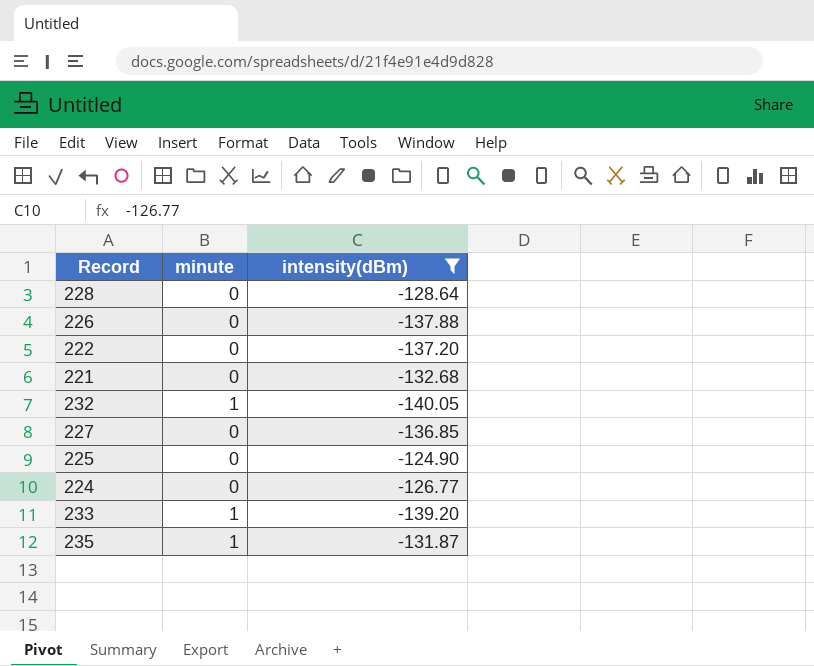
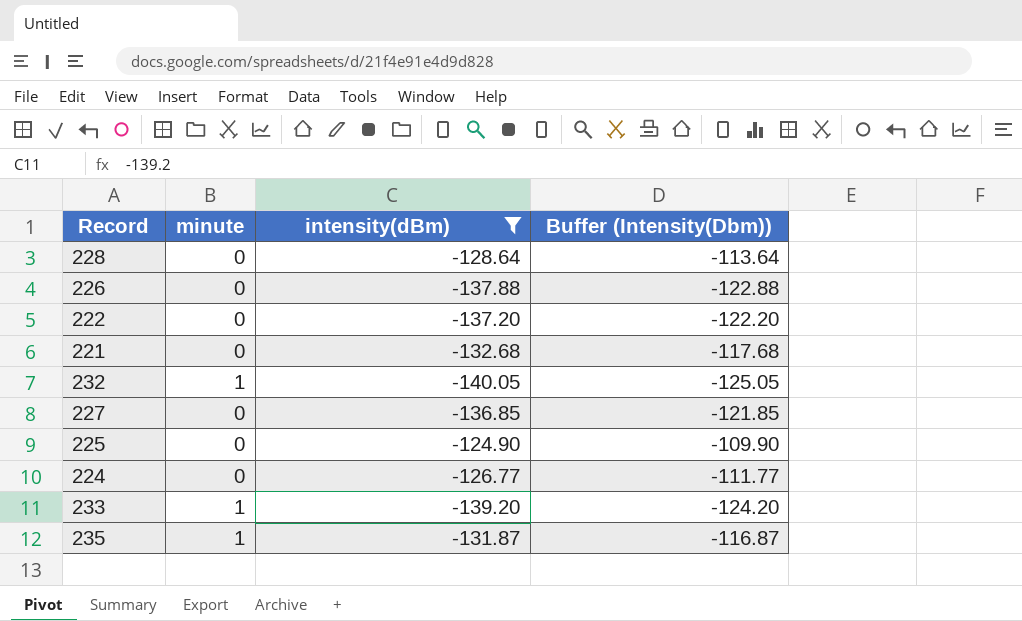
column Buffer (Intensity(Dbm)) | formula: none -> [intensity(dBm)] + 15

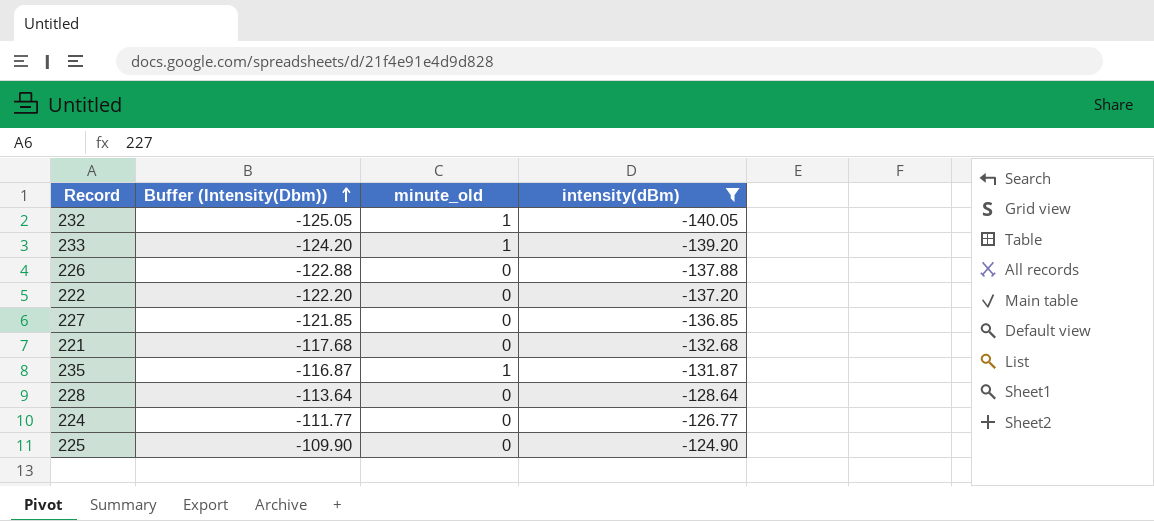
row order: none -> Buffer (Intensity(Dbm)) ascending
column Buffer (Intensity(Dbm)) | position: 4 -> 2
column name: minute -> minute_old

